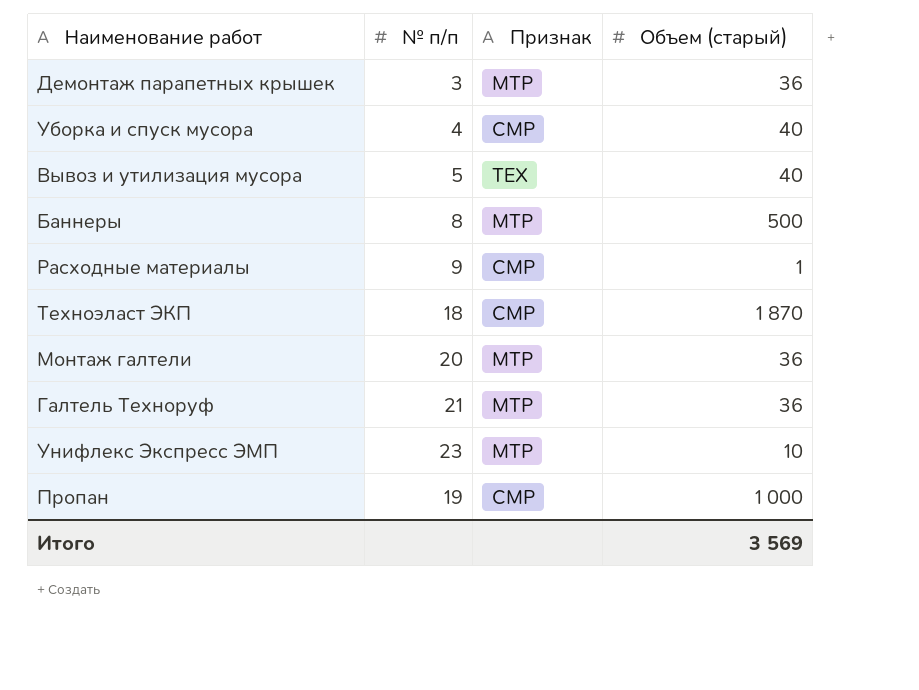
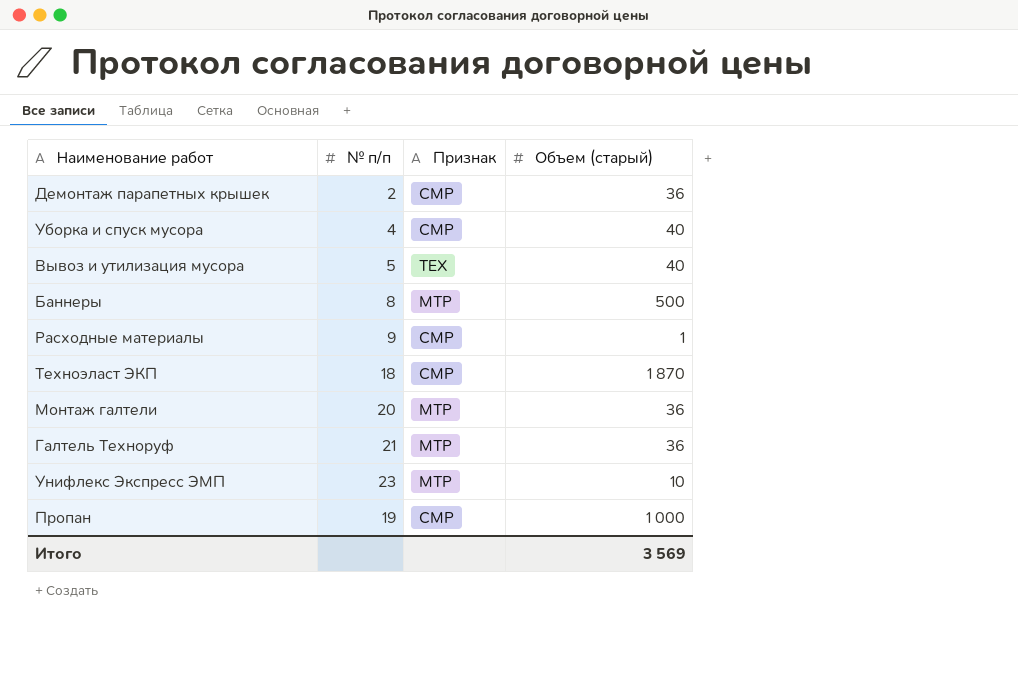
Демонтаж парапетных крышек | № п/п: 3 -> 2
Демонтаж парапетных крышек | Признак: МТР -> СМР

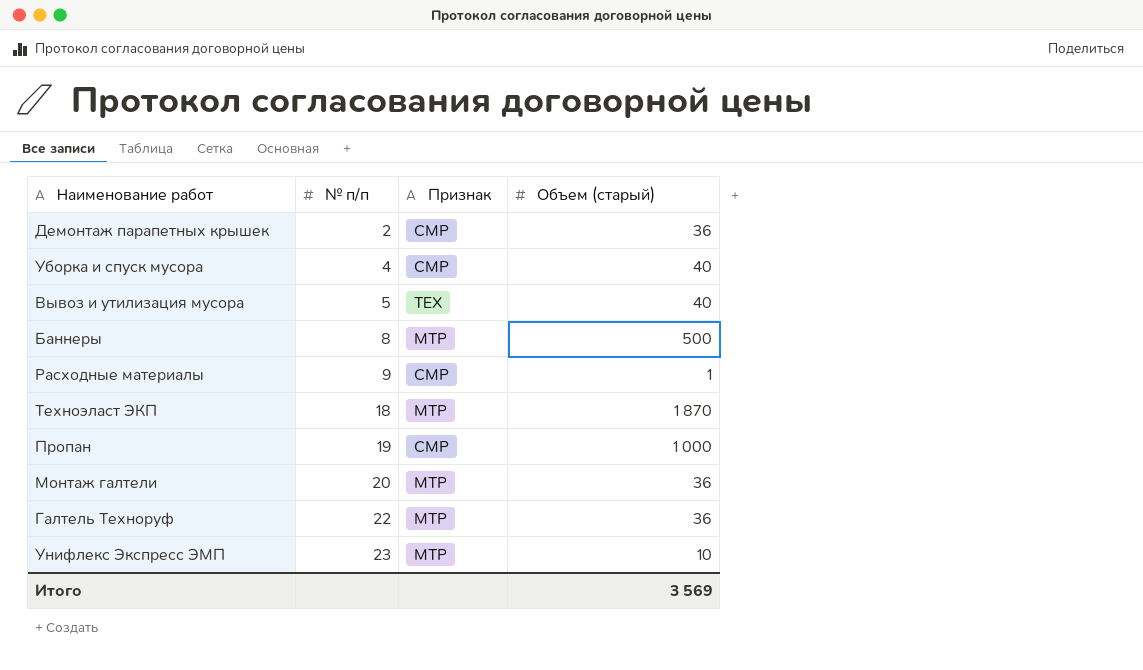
row order: none -> № п/п ascending
Техноэласт ЭКП | Признак: СМР -> МТР
Галтель Техноруф | № п/п: 21 -> 22

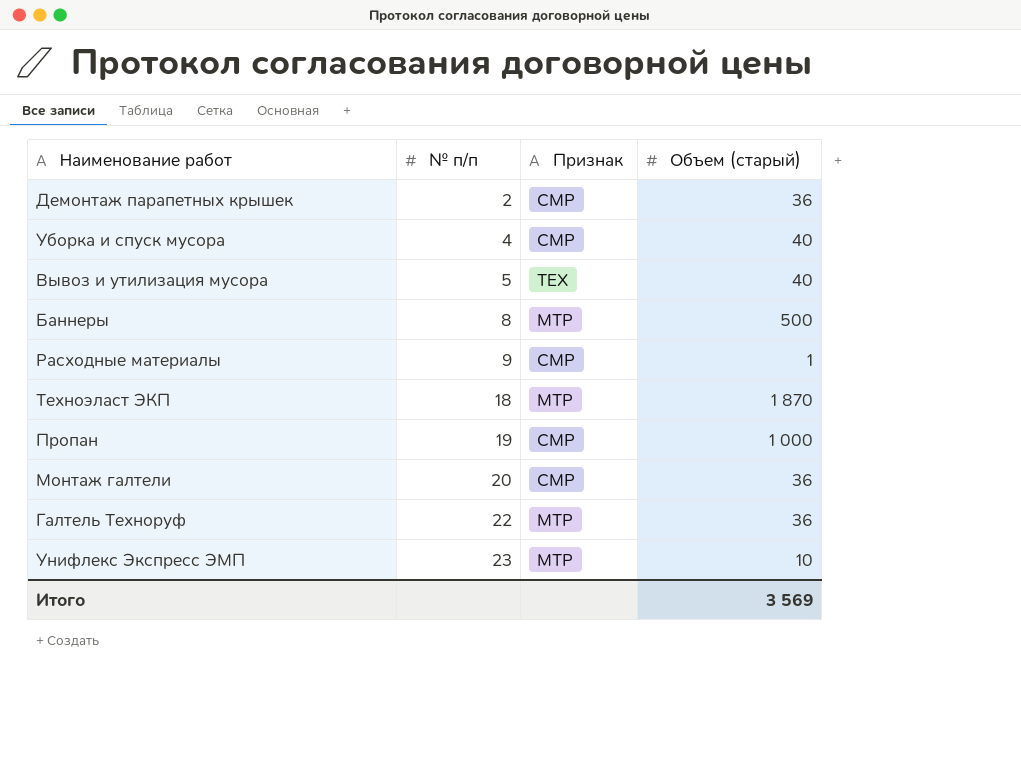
Монтаж галтели | Признак: МТР -> СМР

